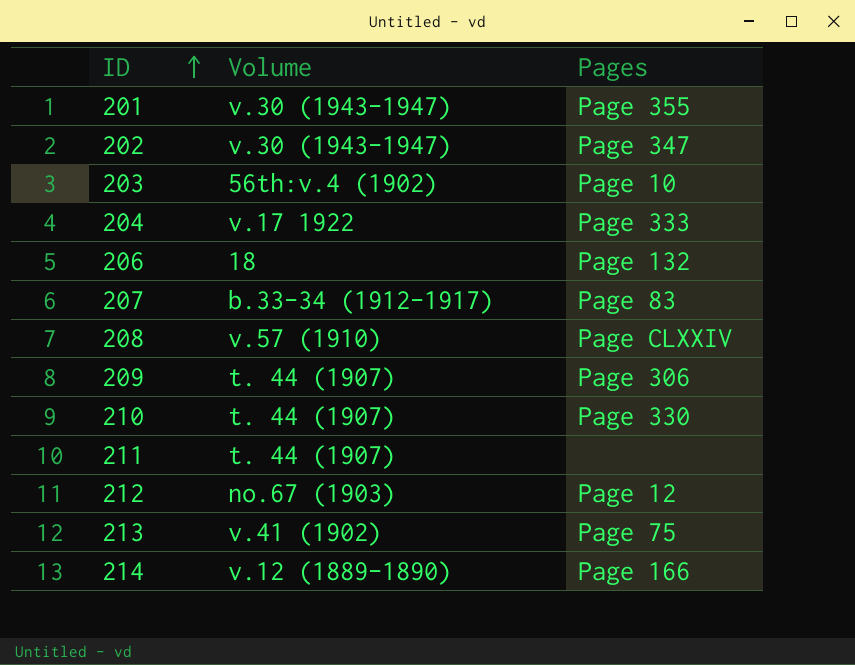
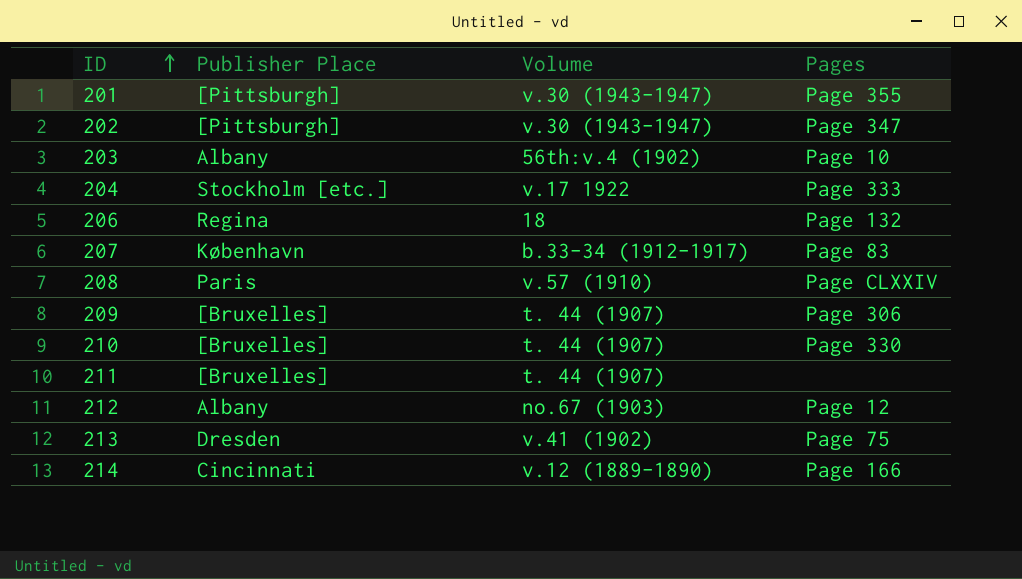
column Publisher Place | position: none -> 2

